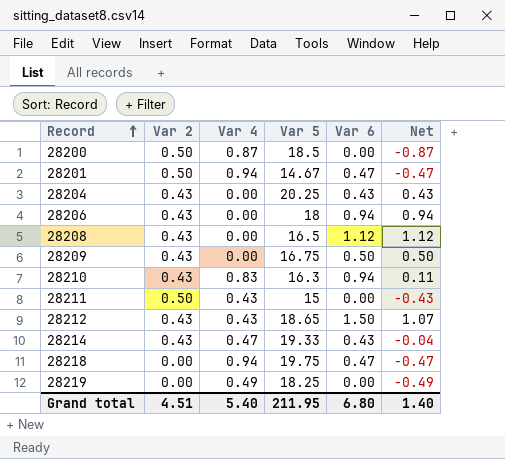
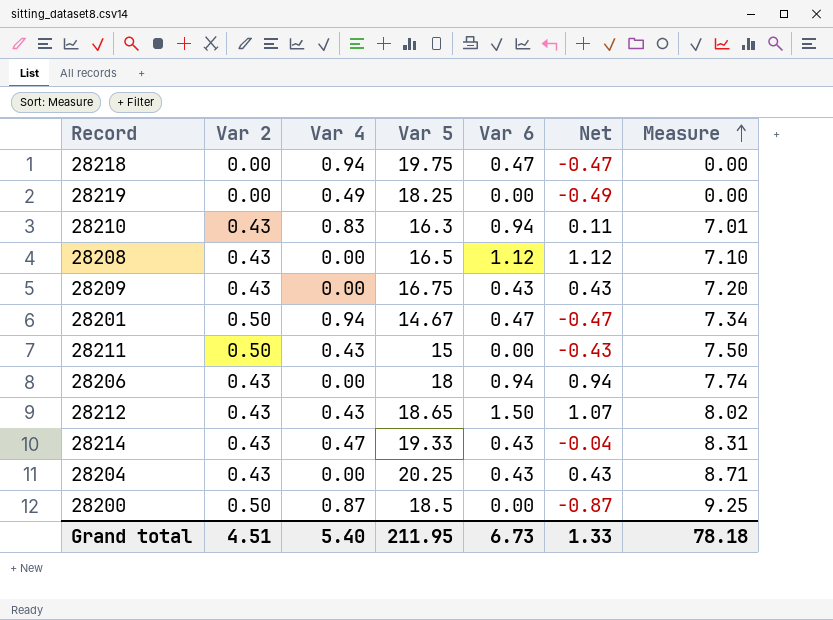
row order: Record ascending -> Measure ascending
column Measure | formula: none -> [Var 2] * [Var 5]
28209 | Var 6: 0.50 -> 0.43
28209 | Net: 0.50 -> 0.43
Grand total | Var 6: 6.80 -> 6.73
Grand total | Net: 1.40 -> 1.33

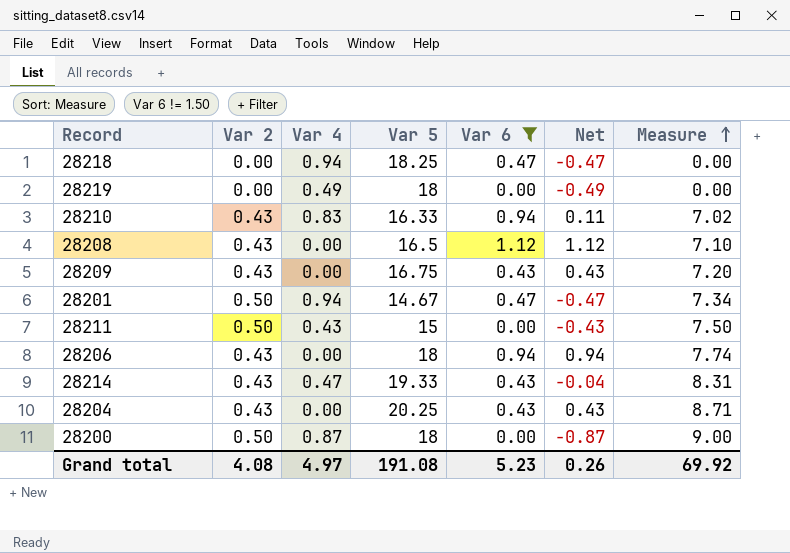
filter: none -> Var 6 != 1.50
28218 | Var 5: 19.75 -> 18.25
28219 | Var 5: 18.25 -> 18
28210 | Var 5: 16.3 -> 16.33
28210 | Measure: 7.01 -> 7.02
28200 | Var 5: 18.5 -> 18
28200 | Measure: 9.25 -> 9.00
Grand total | Var 2: 4.51 -> 4.08
Grand total | Var 4: 5.40 -> 4.97
Grand total | Var 5: 211.95 -> 191.08
Grand total | Var 6: 6.73 -> 5.23
Grand total | Net: 1.33 -> 0.26
Grand total | Measure: 78.18 -> 69.92

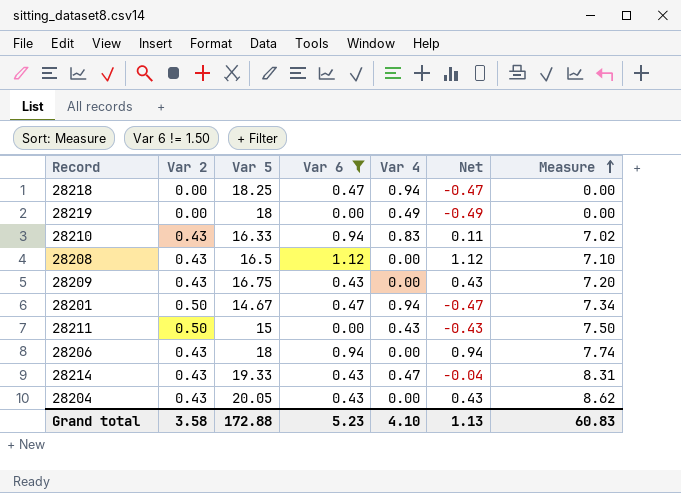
column Var 4 | position: 3 -> 5
row 28200: 0.50 | 0.87 | 18 | 0.00 | -0.87 | 9.00 -> none
28204 | Var 5: 20.25 -> 20.05
28204 | Measure: 8.71 -> 8.62
Grand total | Var 2: 4.08 -> 3.58
Grand total | Var 5: 191.08 -> 172.88
Grand total | Var 4: 4.97 -> 4.10
Grand total | Net: 0.26 -> 1.13
Grand total | Measure: 69.92 -> 60.83

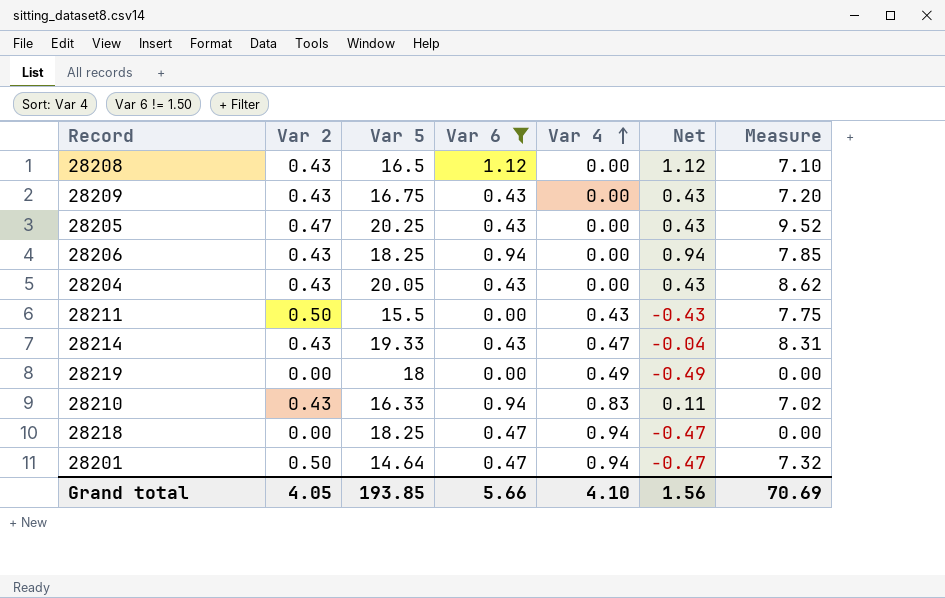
row order: Measure ascending -> Var 4 ascending
row 28205: none -> 0.47 | 20.25 | 0.43 | 0.00 | 0.43 | 9.52
28206 | Var 5: 18 -> 18.25
28206 | Measure: 7.74 -> 7.85
28211 | Var 5: 15 -> 15.5
28211 | Measure: 7.50 -> 7.75
28201 | Var 5: 14.67 -> 14.64
28201 | Measure: 7.34 -> 7.32
Grand total | Var 2: 3.58 -> 4.05
Grand total | Var 5: 172.88 -> 193.85
Grand total | Var 6: 5.23 -> 5.66
Grand total | Net: 1.13 -> 1.56
Grand total | Measure: 60.83 -> 70.69

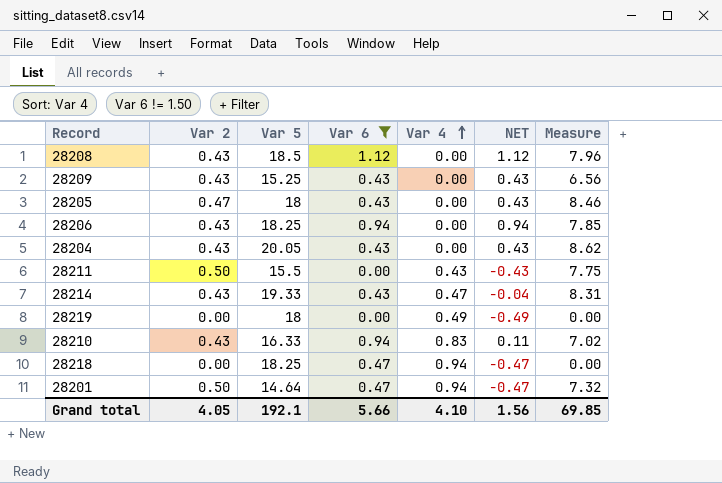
column name: Net -> NET
28208 | Var 5: 16.5 -> 18.5
28208 | Measure: 7.10 -> 7.96
28209 | Var 5: 16.75 -> 15.25
28209 | Measure: 7.20 -> 6.56
28205 | Var 5: 20.25 -> 18
28205 | Measure: 9.52 -> 8.46
Grand total | Var 5: 193.85 -> 192.1
Grand total | Measure: 70.69 -> 69.85

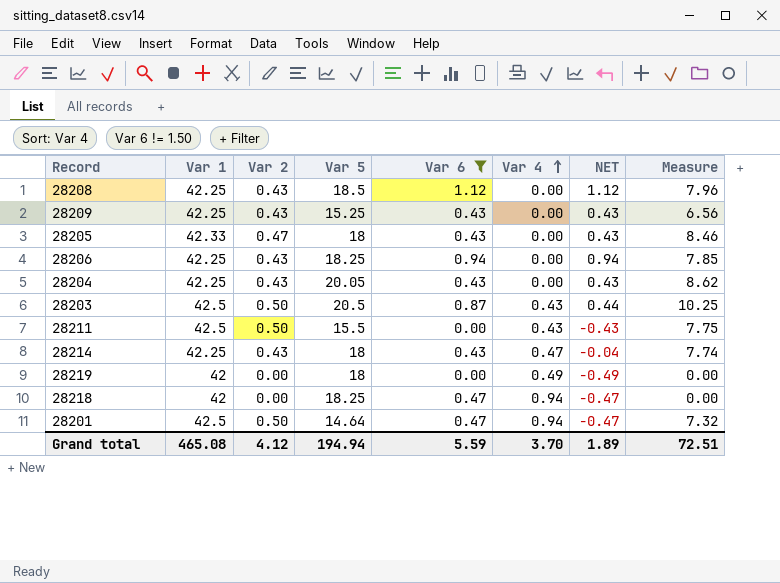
column Var 1 | position: none -> 2
row 28210: 0.43 | 16.33 | 0.94 | 0.83 | 0.11 | 7.02 -> none
row 28203: none -> 42.5 | 0.50 | 20.5 | 0.87 | 0.43 | 0.44 | 10.25
28214 | Var 5: 19.33 -> 18
28214 | Measure: 8.31 -> 7.74
Grand total | Var 2: 4.05 -> 4.12
Grand total | Var 5: 192.1 -> 194.94
Grand total | Var 6: 5.66 -> 5.59
Grand total | Var 4: 4.10 -> 3.70
Grand total | NET: 1.56 -> 1.89
Grand total | Measure: 69.85 -> 72.51

